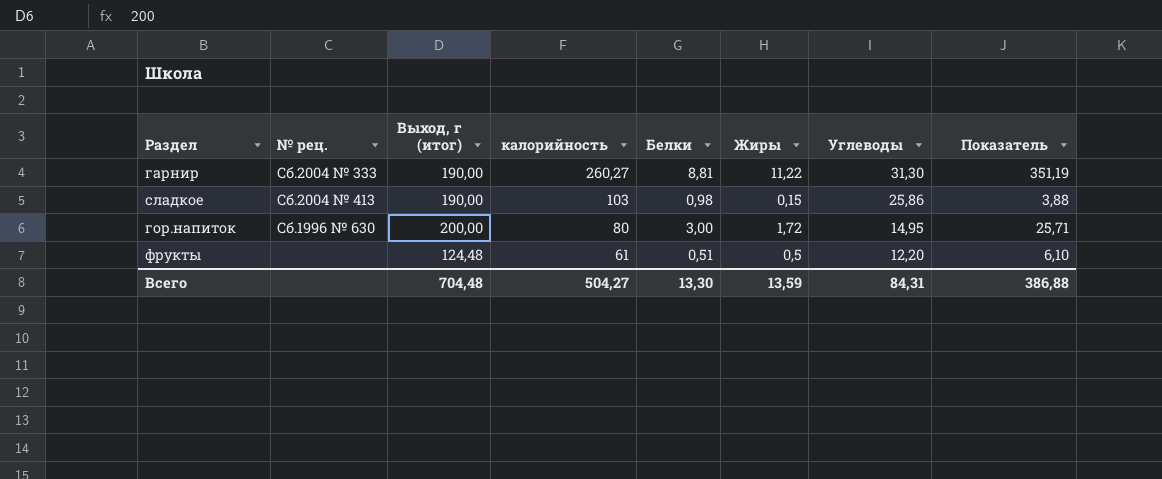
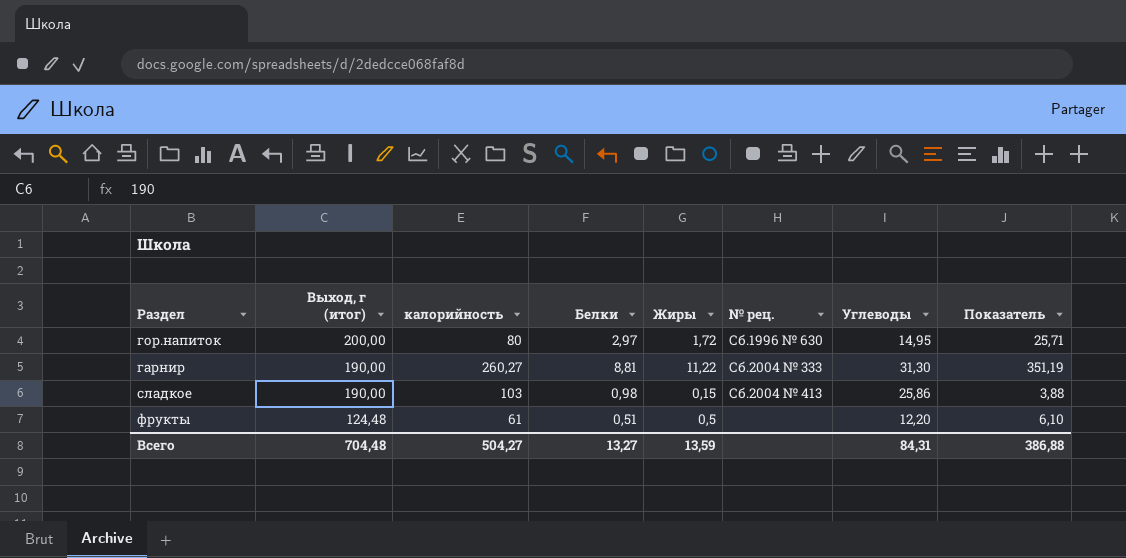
row order: калорийность descending -> Выход, г (итог) descending
column № рец. | position: 2 -> 6
гор.напиток | Белки: 3,00 -> 2,97
Всего | Белки: 13,30 -> 13,27

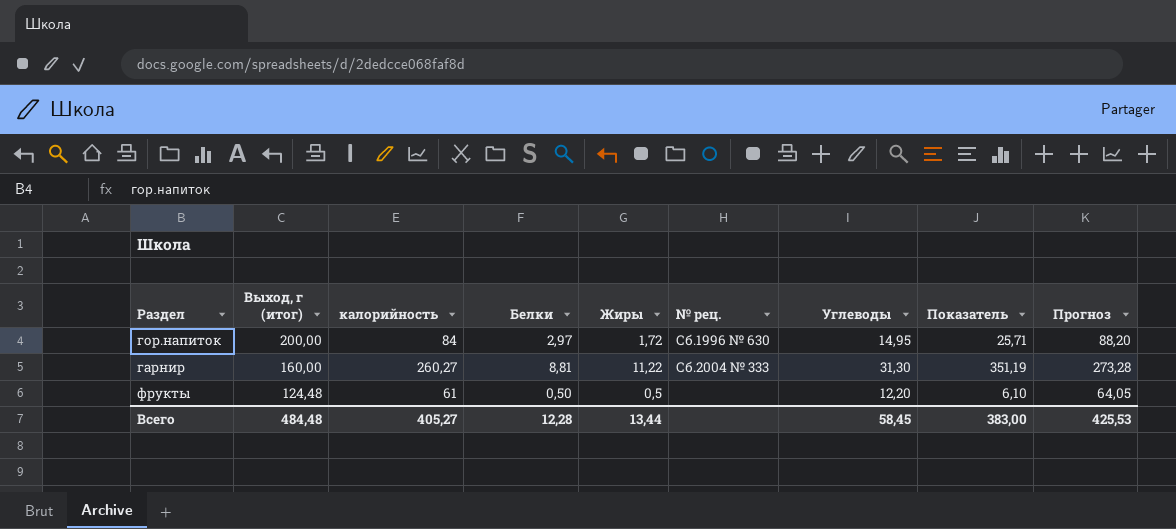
column Прогноз | formula: none -> [калорийность] * 1,05
row сладкое: 190,00 | 103 | 0,98 | 0,15 | Сб.2004 № 413 | 25,86 | 3,88 -> none
гор.напиток | калорийность: 80 -> 84
гарнир | Выход, г (итог): 190,00 -> 160,00
фрукты | Белки: 0,51 -> 0,50
Всего | Выход, г (итог): 704,48 -> 484,48
Всего | калорийность: 504,27 -> 405,27
Всего | Белки: 13,27 -> 12,28
Всего | Жиры: 13,59 -> 13,44
Всего | Углеводы: 84,31 -> 58,45
Всего | Показатель: 386,88 -> 383,00

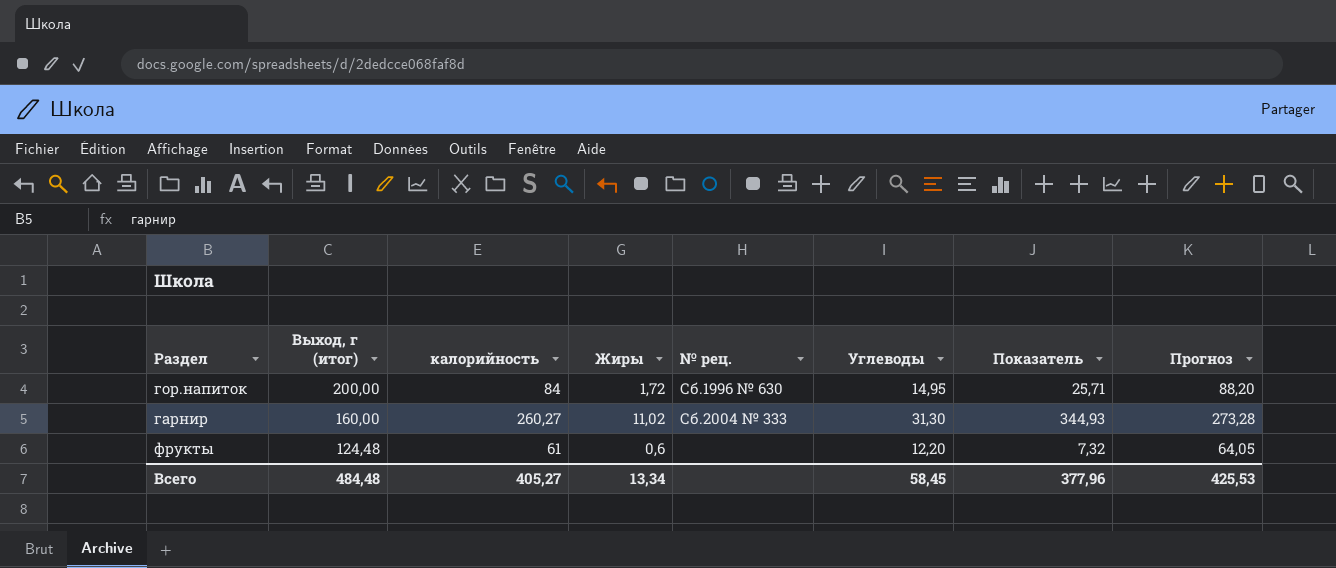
column Белки | position: 4 -> none
гарнир | Жиры: 11,22 -> 11,02
гарнир | Показатель: 351,19 -> 344,93
фрукты | Жиры: 0,5 -> 0,6
фрукты | Показатель: 6,10 -> 7,32
Всего | Жиры: 13,44 -> 13,34
Всего | Показатель: 383,00 -> 377,96

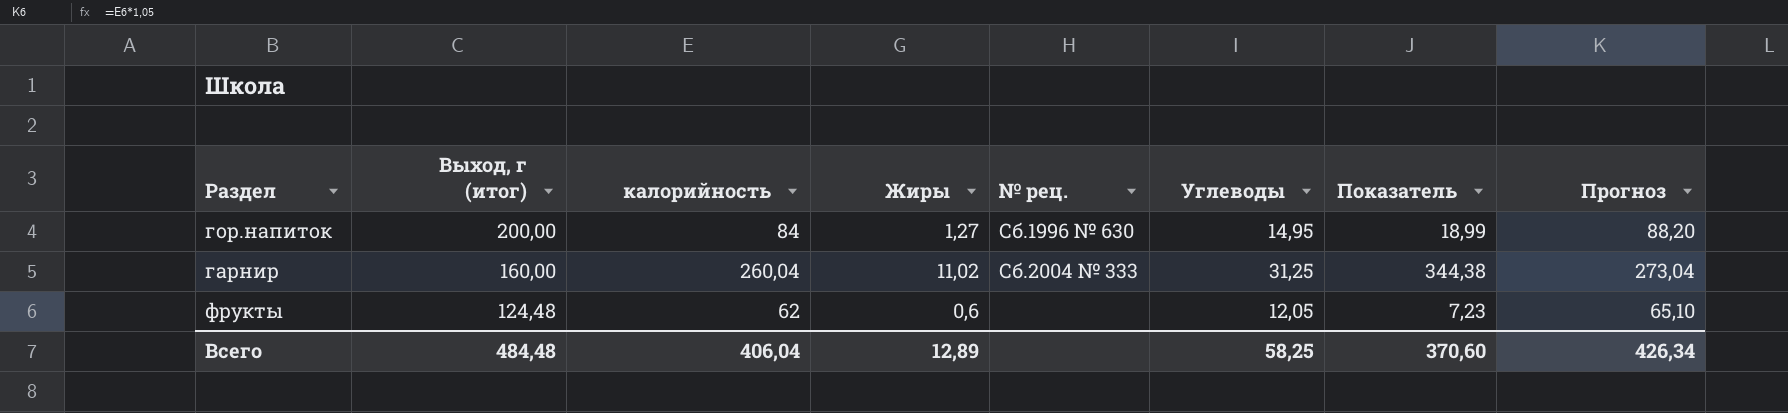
гор.напиток | Жиры: 1,72 -> 1,27
гор.напиток | Показатель: 25,71 -> 18,99
гарнир | калорийность: 260,27 -> 260,04
гарнир | Углеводы: 31,30 -> 31,25
гарнир | Показатель: 344,93 -> 344,38
гарнир | Прогноз: 273,28 -> 273,04
фрукты | калорийность: 61 -> 62
фрукты | Углеводы: 12,20 -> 12,05
фрукты | Показатель: 7,32 -> 7,23
фрукты | Прогноз: 64,05 -> 65,10
Всего | калорийность: 405,27 -> 406,04
Всего | Жиры: 13,34 -> 12,89
Всего | Углеводы: 58,45 -> 58,25
Всего | Показатель: 377,96 -> 370,60
Всего | Прогноз: 425,53 -> 426,34

